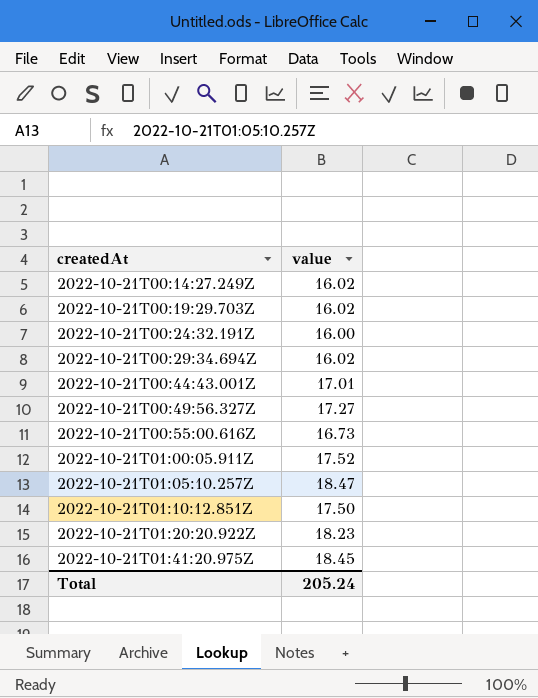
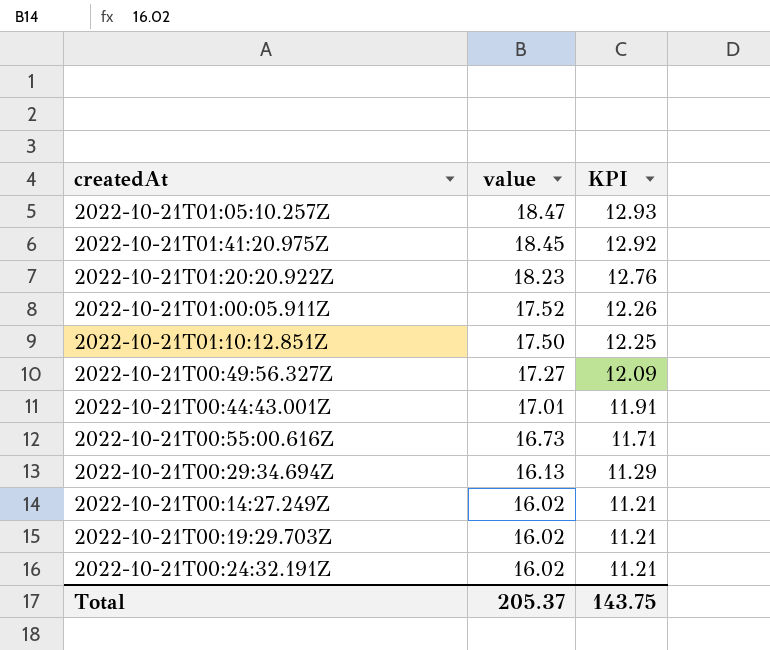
row order: createdAt ascending -> value descending
column KPI | formula: none -> [value] * 0.7
2022-10-21T00:29:34.694Z | value: 16.02 -> 16.13
2022-10-21T00:24:32.191Z | value: 16.00 -> 16.02
Total | value: 205.24 -> 205.37

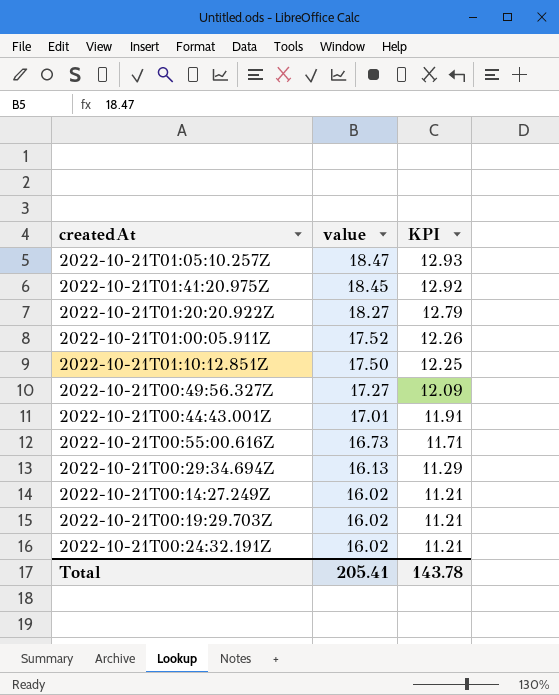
2022-10-21T01:20:20.922Z | value: 18.23 -> 18.27
2022-10-21T01:20:20.922Z | KPI: 12.76 -> 12.79
Total | value: 205.37 -> 205.41
Total | KPI: 143.75 -> 143.78

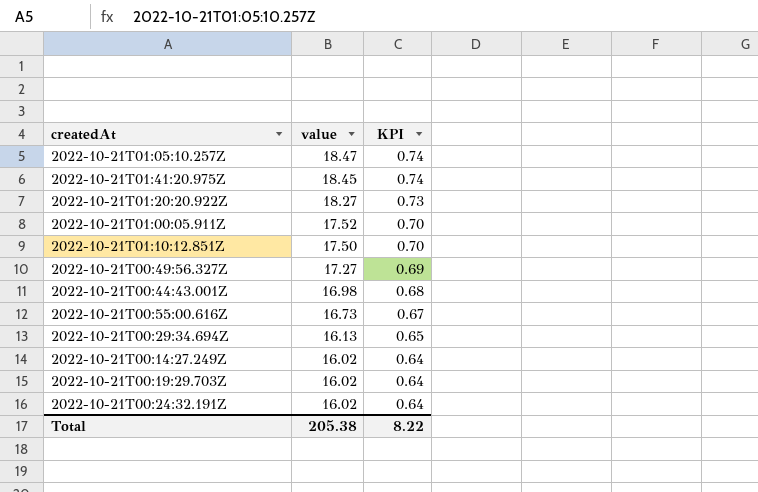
column KPI | formula: [value] * 0.7 -> [value] * 0.04
2022-10-21T00:44:43.001Z | value: 17.01 -> 16.98
Total | value: 205.41 -> 205.38
Total | KPI: 143.78 -> 8.22

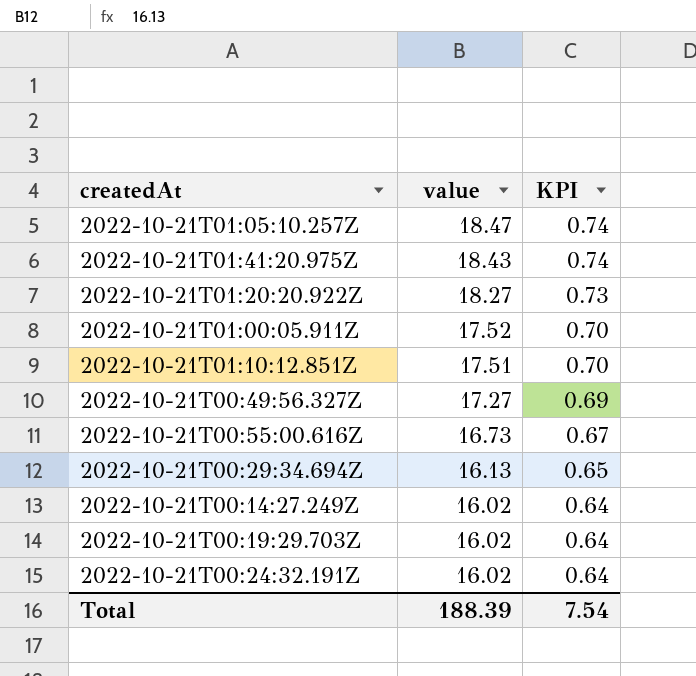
row 2022-10-21T00:44:43.001Z: 16.98 | 0.68 -> none
2022-10-21T01:41:20.975Z | value: 18.45 -> 18.43
2022-10-21T01:10:12.851Z | value: 17.50 -> 17.51
Total | value: 205.38 -> 188.39
Total | KPI: 8.22 -> 7.54

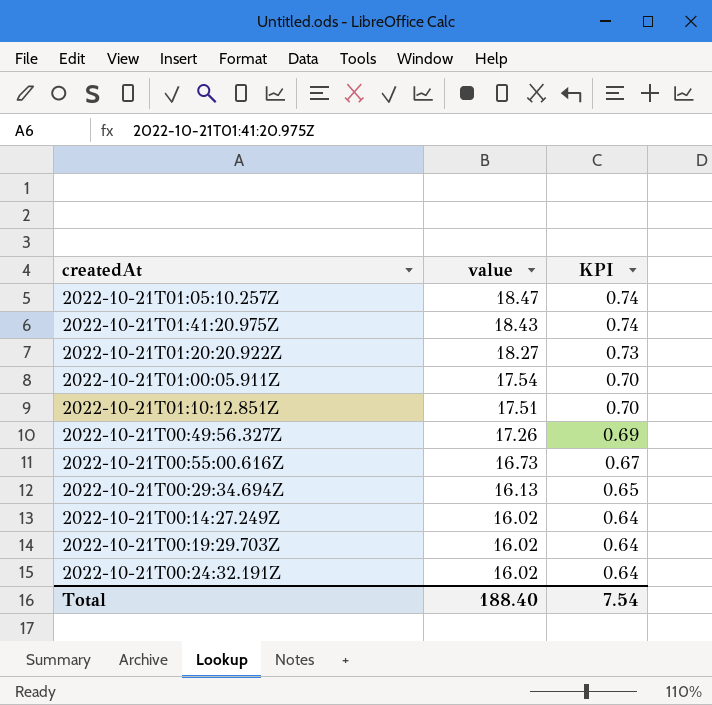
2022-10-21T01:00:05.911Z | value: 17.52 -> 17.54
2022-10-21T00:49:56.327Z | value: 17.27 -> 17.26
Total | value: 188.39 -> 188.40

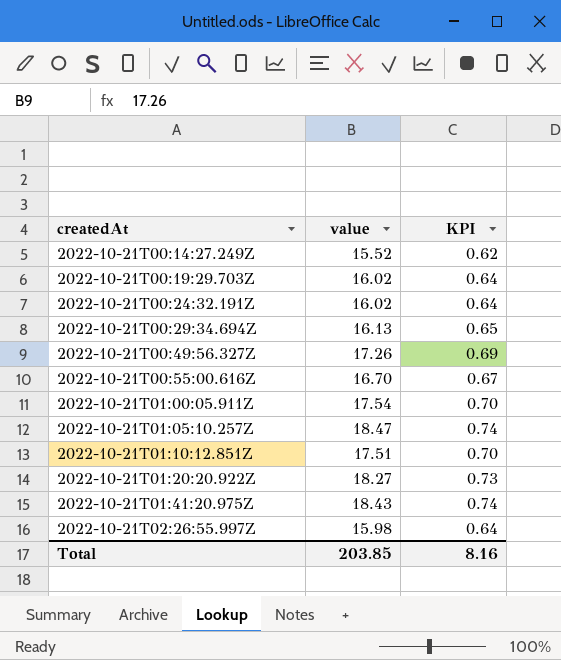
row order: value descending -> createdAt ascending
2022-10-21T00:14:27.249Z | value: 16.02 -> 15.52
2022-10-21T00:14:27.249Z | KPI: 0.64 -> 0.62
2022-10-21T00:55:00.616Z | value: 16.73 -> 16.70
row 2022-10-21T02:26:55.997Z: none -> 15.98 | 0.64
Total | value: 188.40 -> 203.85
Total | KPI: 7.54 -> 8.16

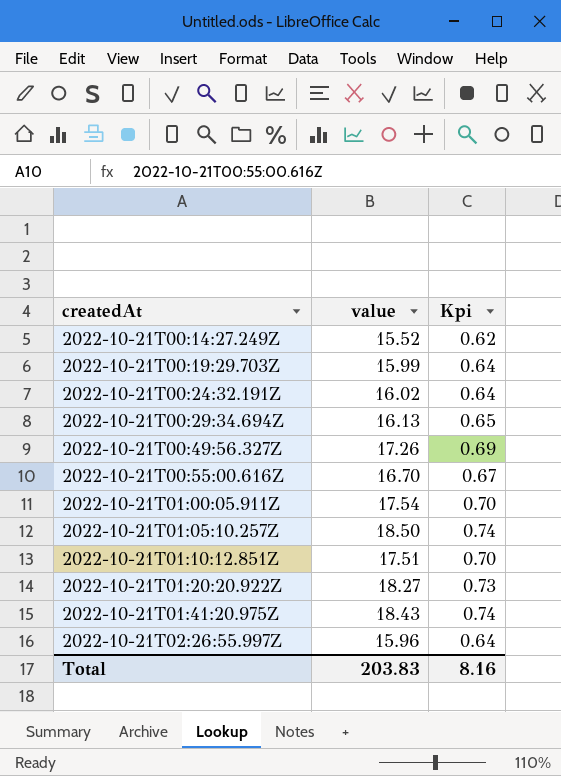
column name: KPI -> Kpi
2022-10-21T00:19:29.703Z | value: 16.02 -> 15.99
2022-10-21T01:05:10.257Z | value: 18.47 -> 18.50
2022-10-21T02:26:55.997Z | value: 15.98 -> 15.96
Total | value: 203.85 -> 203.83

